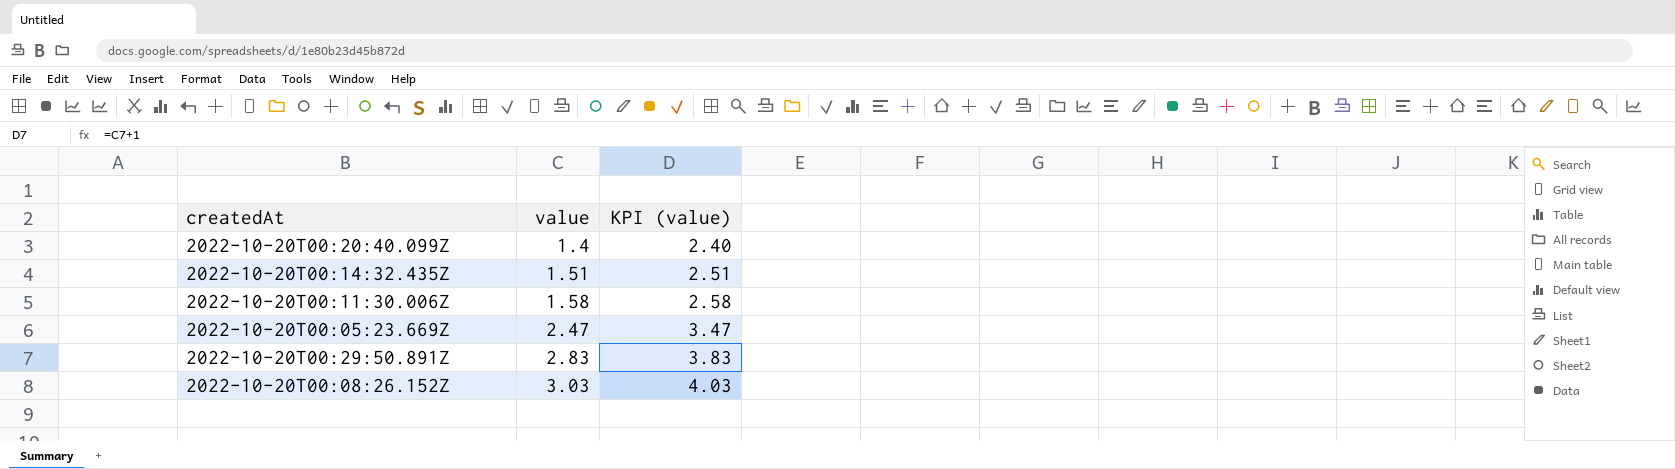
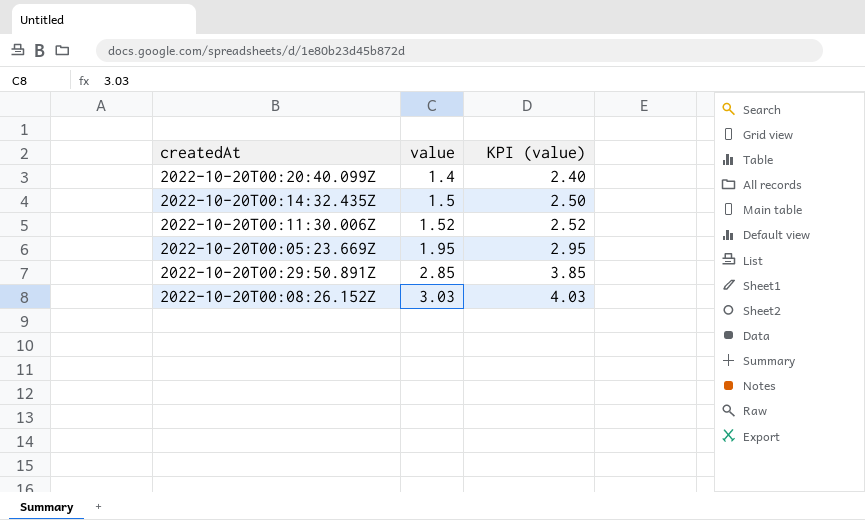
2022-10-20T00:14:32.435Z | value: 1.51 -> 1.5
2022-10-20T00:14:32.435Z | KPI (value): 2.51 -> 2.50
2022-10-20T00:11:30.006Z | value: 1.58 -> 1.52
2022-10-20T00:11:30.006Z | KPI (value): 2.58 -> 2.52
2022-10-20T00:05:23.669Z | value: 2.47 -> 1.95
2022-10-20T00:05:23.669Z | KPI (value): 3.47 -> 2.95
2022-10-20T00:29:50.891Z | value: 2.83 -> 2.85
2022-10-20T00:29:50.891Z | KPI (value): 3.83 -> 3.85

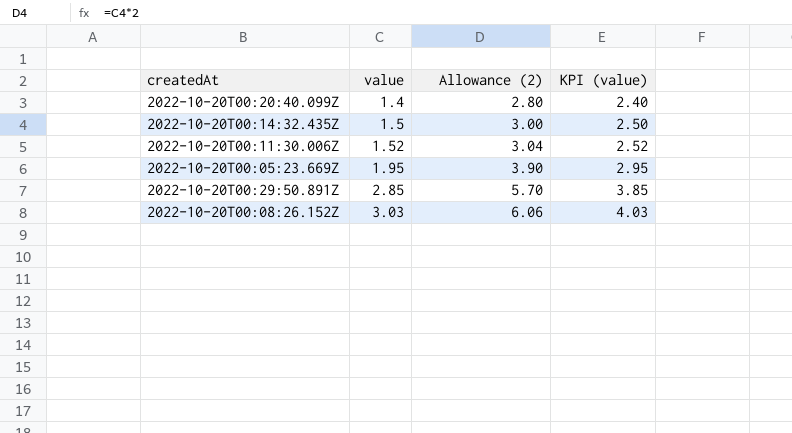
column Allowance (2) | formula: none -> [value] * 2

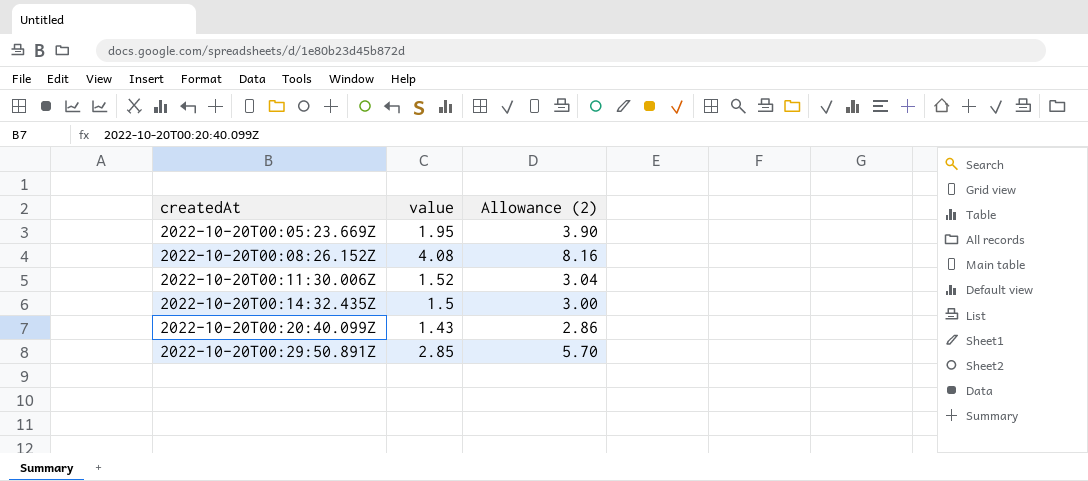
row order: value ascending -> createdAt ascending
column KPI (value) | formula: [value] + 1 -> none
2022-10-20T00:08:26.152Z | value: 3.03 -> 4.08
2022-10-20T00:08:26.152Z | Allowance (2): 6.06 -> 8.16
2022-10-20T00:20:40.099Z | value: 1.4 -> 1.43
2022-10-20T00:20:40.099Z | Allowance (2): 2.80 -> 2.86

